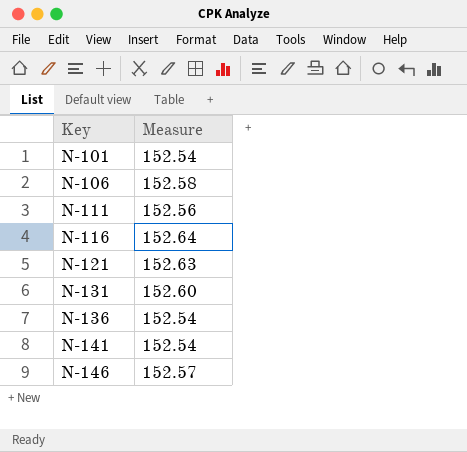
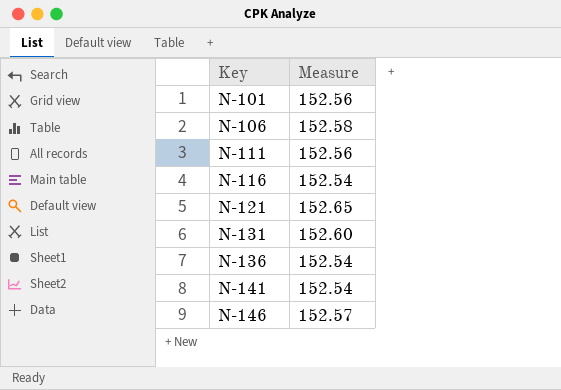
N-101 | Measure: 152.54 -> 152.56
N-116 | Measure: 152.64 -> 152.54
N-121 | Measure: 152.63 -> 152.65

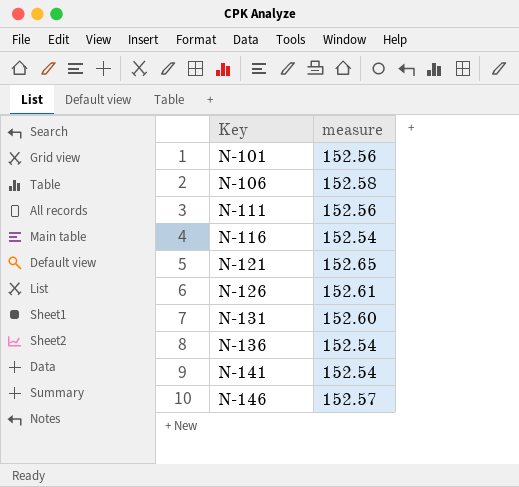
column name: Measure -> measure
row N-126: none -> 152.61

